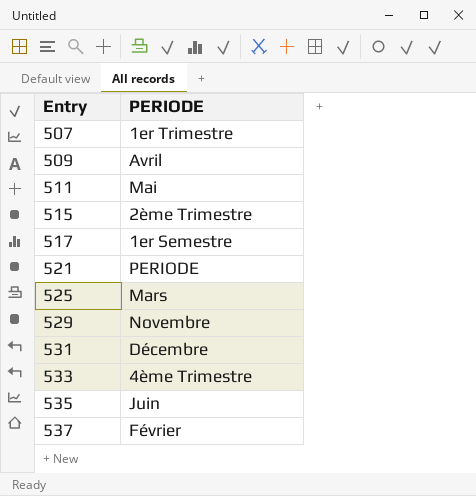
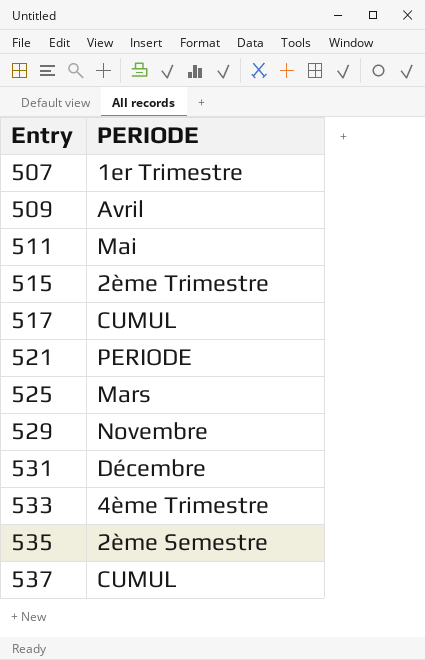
517 | PERIODE: 1er Semestre -> CUMUL
535 | PERIODE: Juin -> 2ème Semestre
537 | PERIODE: Février -> CUMUL

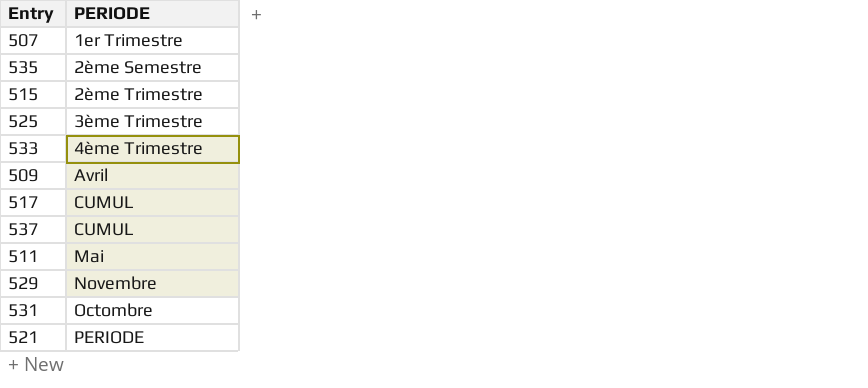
row order: Entry ascending -> PERIODE ascending
525 | PERIODE: Mars -> 3ème Trimestre
531 | PERIODE: Décembre -> Octombre

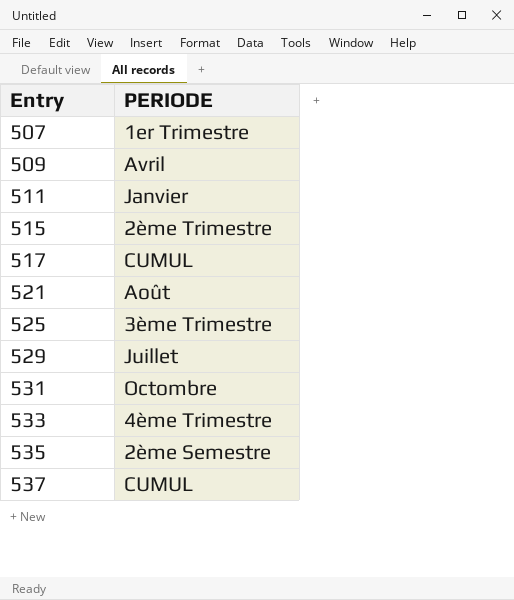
row order: PERIODE ascending -> Entry ascending
511 | PERIODE: Mai -> Janvier
521 | PERIODE: PERIODE -> Août
529 | PERIODE: Novembre -> Juillet

